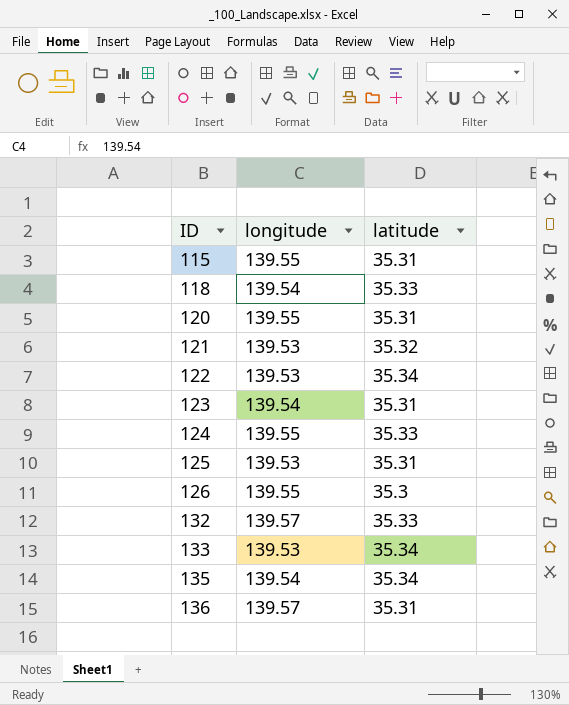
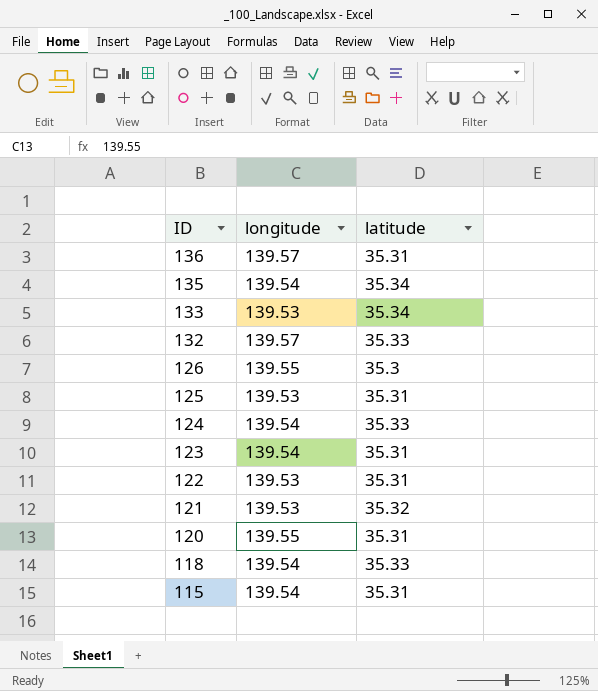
row order: ID ascending -> ID descending
124 | longitude: 139.55 -> 139.54
122 | latitude: 35.34 -> 35.31
115 | longitude: 139.55 -> 139.54

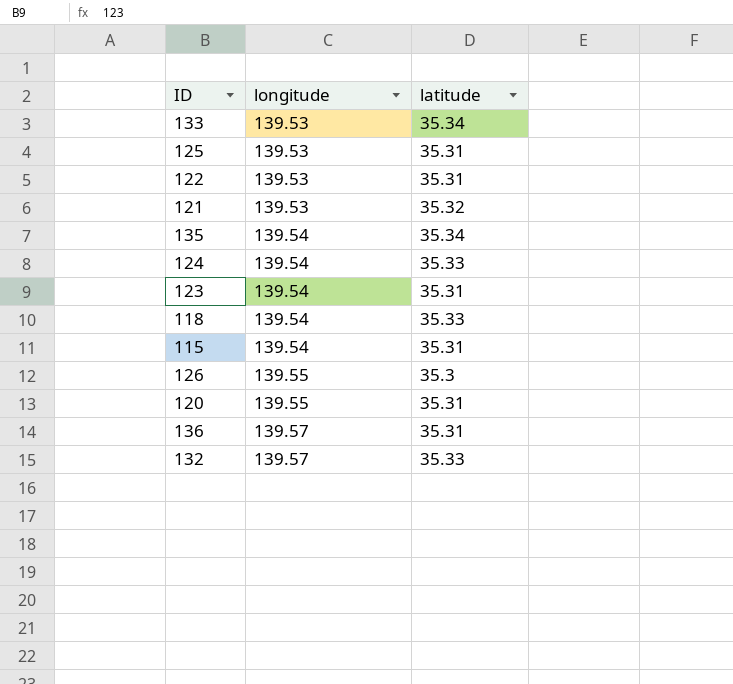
row order: ID descending -> longitude ascending

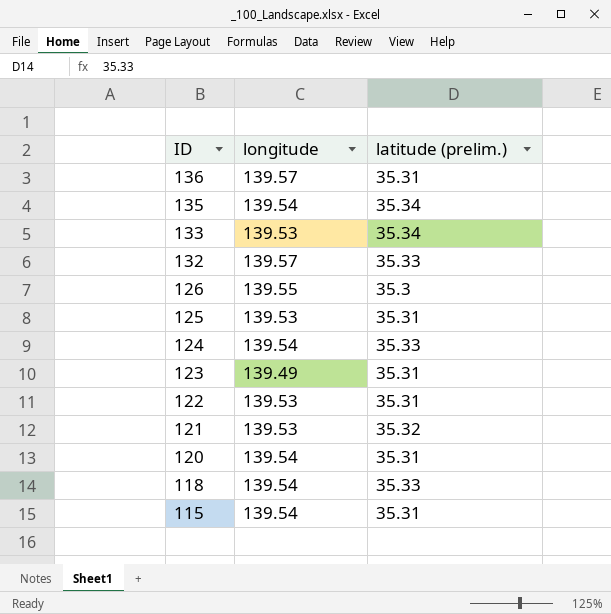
row order: longitude ascending -> ID descending
column name: latitude -> latitude (prelim.)
123 | longitude: 139.54 -> 139.49
120 | longitude: 139.55 -> 139.54

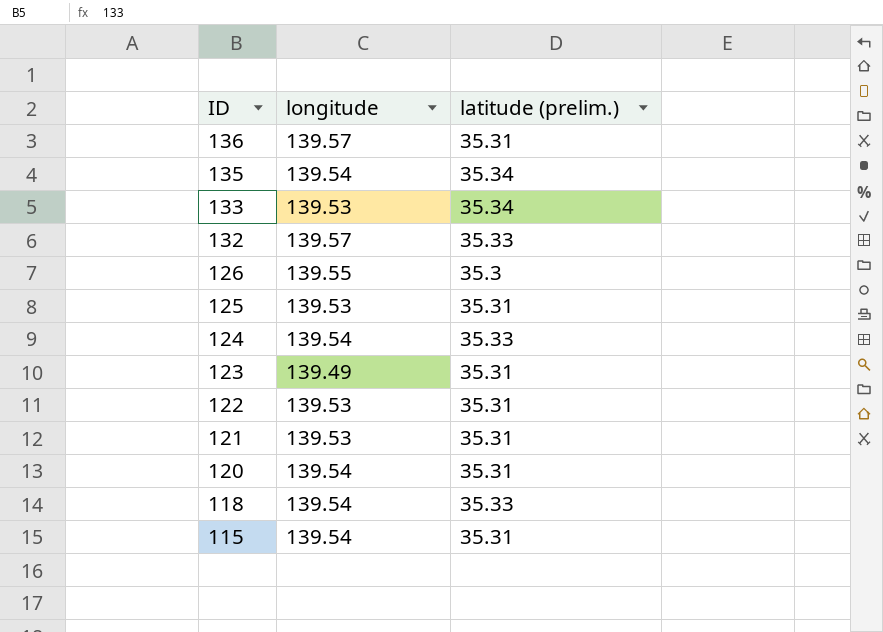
121 | latitude (prelim.): 35.32 -> 35.31

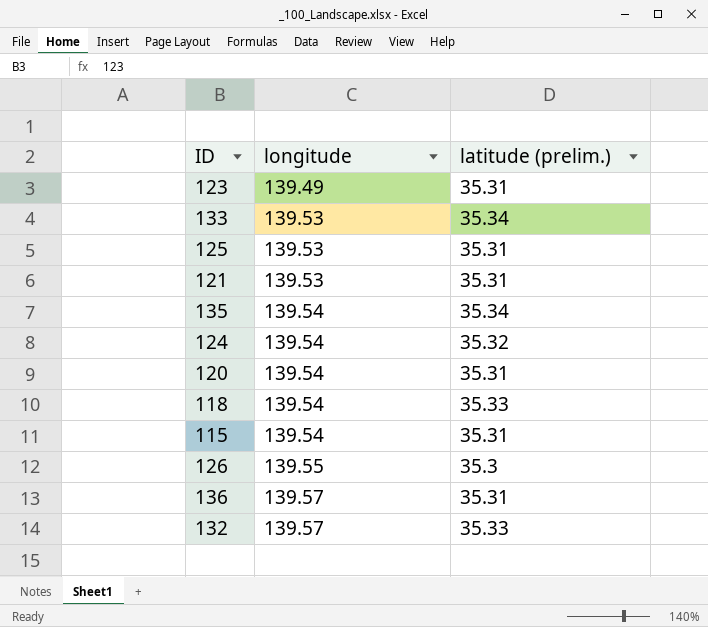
row order: ID descending -> longitude ascending
row 122: 139.53 | 35.31 -> none
124 | latitude (prelim.): 35.33 -> 35.32

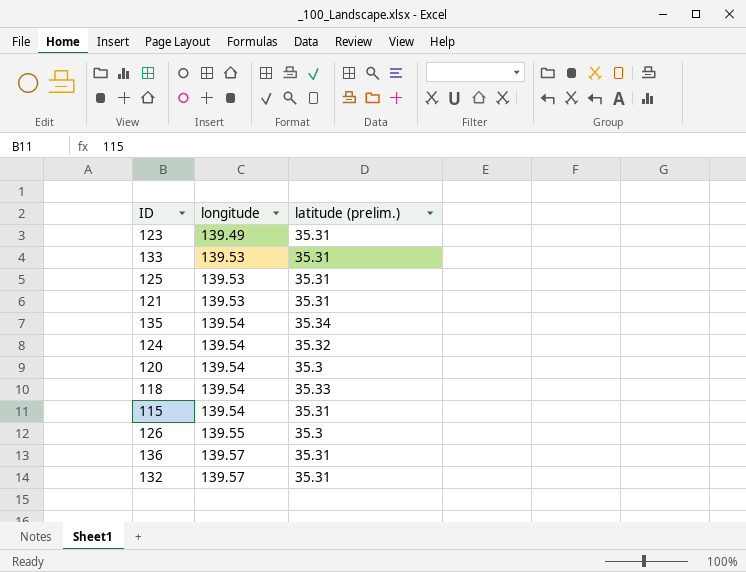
133 | latitude (prelim.): 35.34 -> 35.31
120 | latitude (prelim.): 35.31 -> 35.3
132 | latitude (prelim.): 35.33 -> 35.31

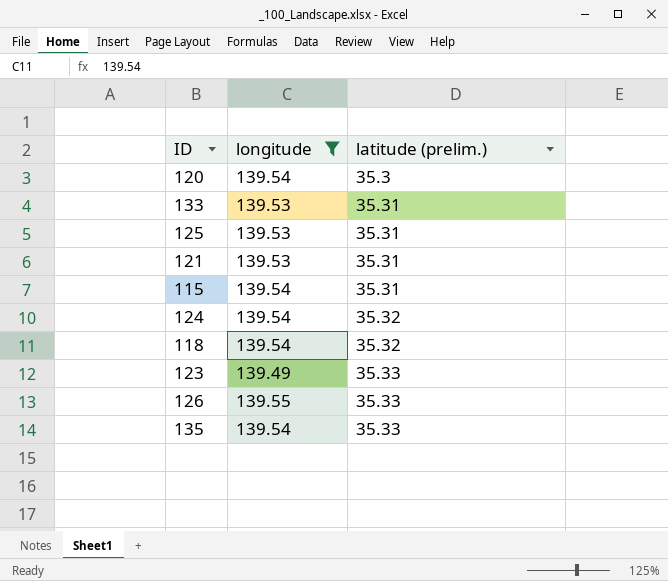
filter: none -> longitude != 139.57
row order: longitude ascending -> latitude (prelim.) ascending
118 | latitude (prelim.): 35.33 -> 35.32
123 | latitude (prelim.): 35.31 -> 35.33
126 | latitude (prelim.): 35.3 -> 35.33
135 | latitude (prelim.): 35.34 -> 35.33

